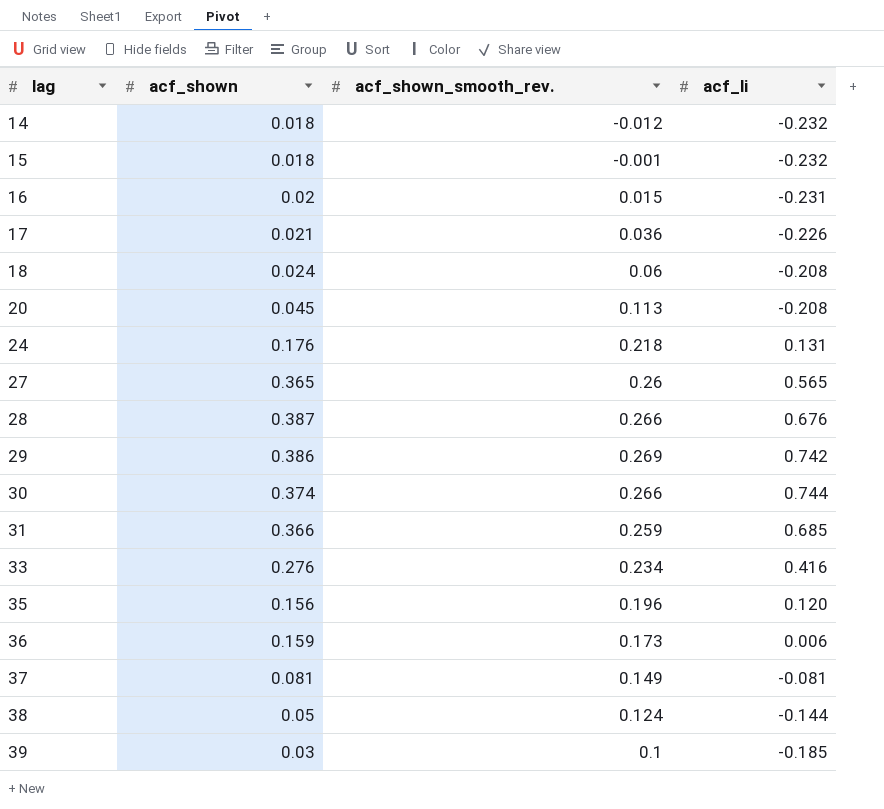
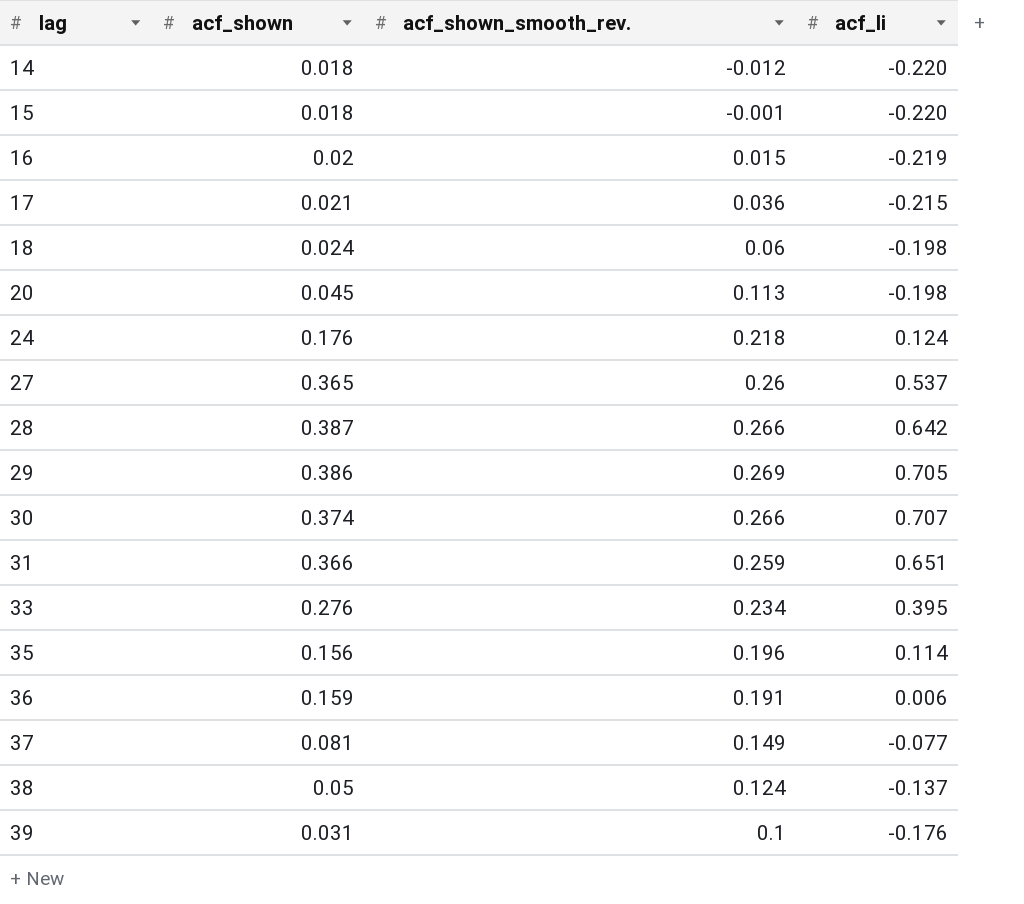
14 | acf_li: -0.232 -> -0.220
15 | acf_li: -0.232 -> -0.220
16 | acf_li: -0.231 -> -0.219
17 | acf_li: -0.226 -> -0.215
18 | acf_li: -0.208 -> -0.198
20 | acf_li: -0.208 -> -0.198
24 | acf_li: 0.131 -> 0.124
27 | acf_li: 0.565 -> 0.537
28 | acf_li: 0.676 -> 0.642
29 | acf_li: 0.742 -> 0.705
30 | acf_li: 0.744 -> 0.707
31 | acf_li: 0.685 -> 0.651
33 | acf_li: 0.416 -> 0.395
35 | acf_li: 0.120 -> 0.114
36 | acf_shown_smooth_rev.: 0.173 -> 0.191
37 | acf_li: -0.081 -> -0.077
38 | acf_li: -0.144 -> -0.137
39 | acf_shown: 0.03 -> 0.031
39 | acf_li: -0.185 -> -0.176

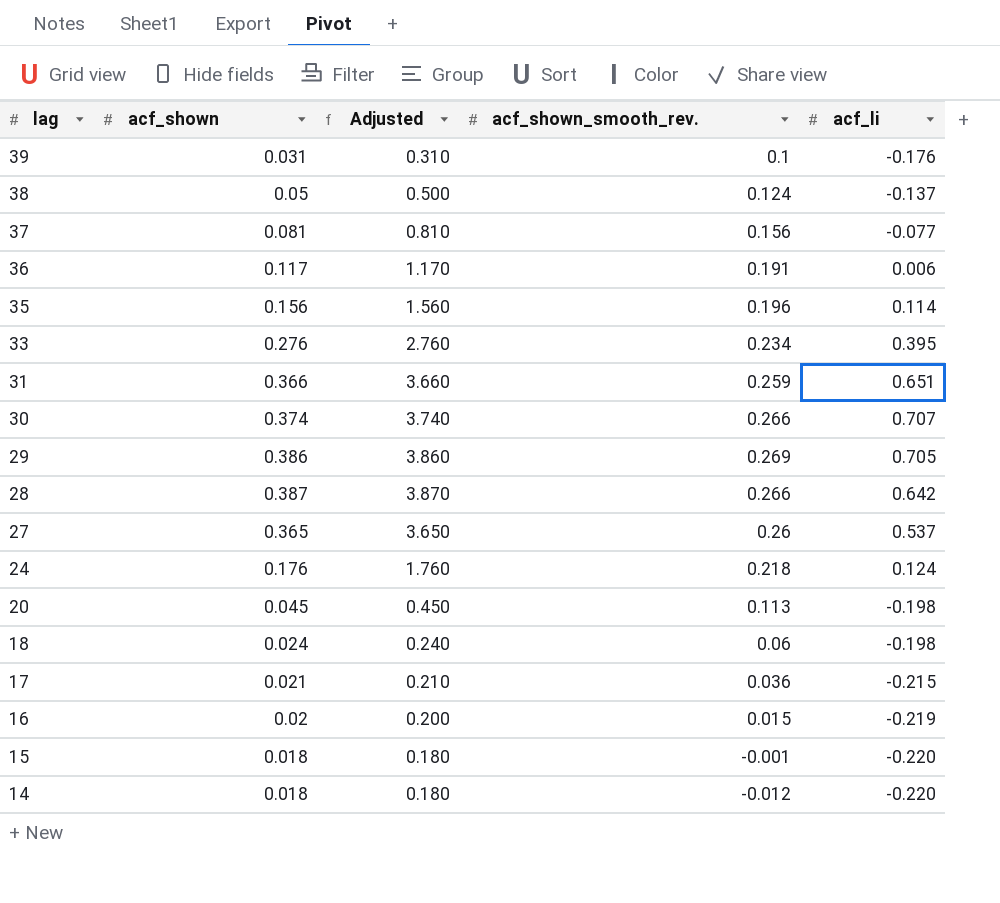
row order: lag ascending -> lag descending
column Adjusted | formula: none -> [acf_shown] * 10
37 | acf_shown_smooth_rev.: 0.149 -> 0.156
36 | acf_shown: 0.159 -> 0.117

